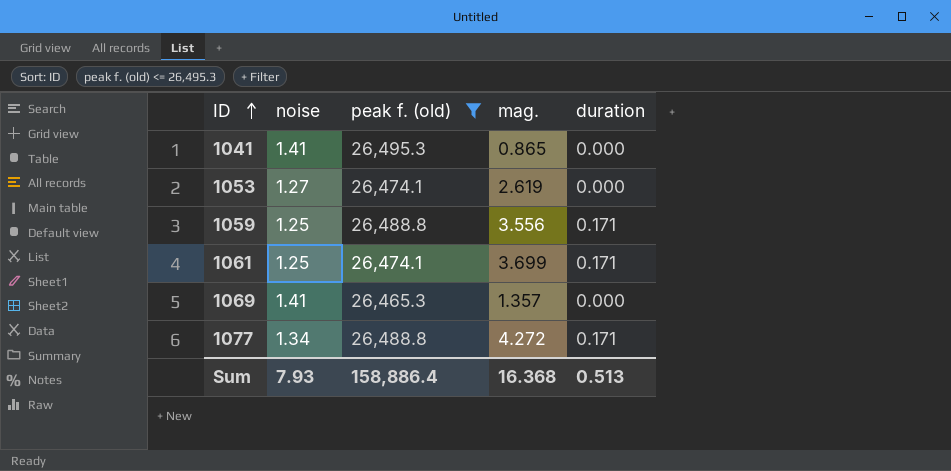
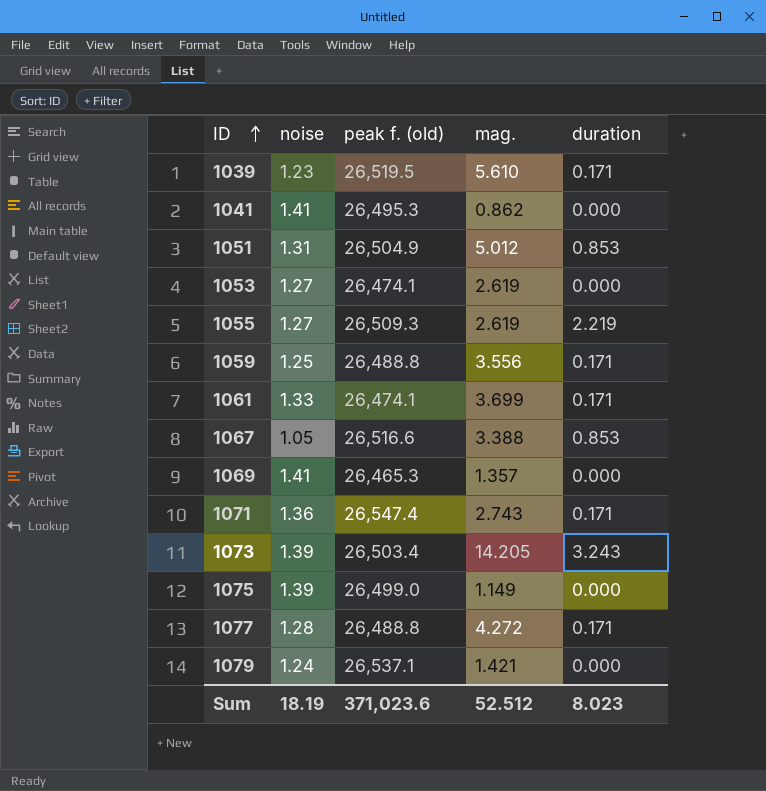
filter: peak f. (old) <= 26,495.3 -> none
1041 | mag.: 0.865 -> 0.862
1061 | noise: 1.25 -> 1.33
1077 | noise: 1.34 -> 1.28
Sum | noise: 7.93 -> 18.19
Sum | peak f. (old): 158,886.4 -> 371,023.6
Sum | mag.: 16.368 -> 52.512
Sum | duration: 0.513 -> 8.023

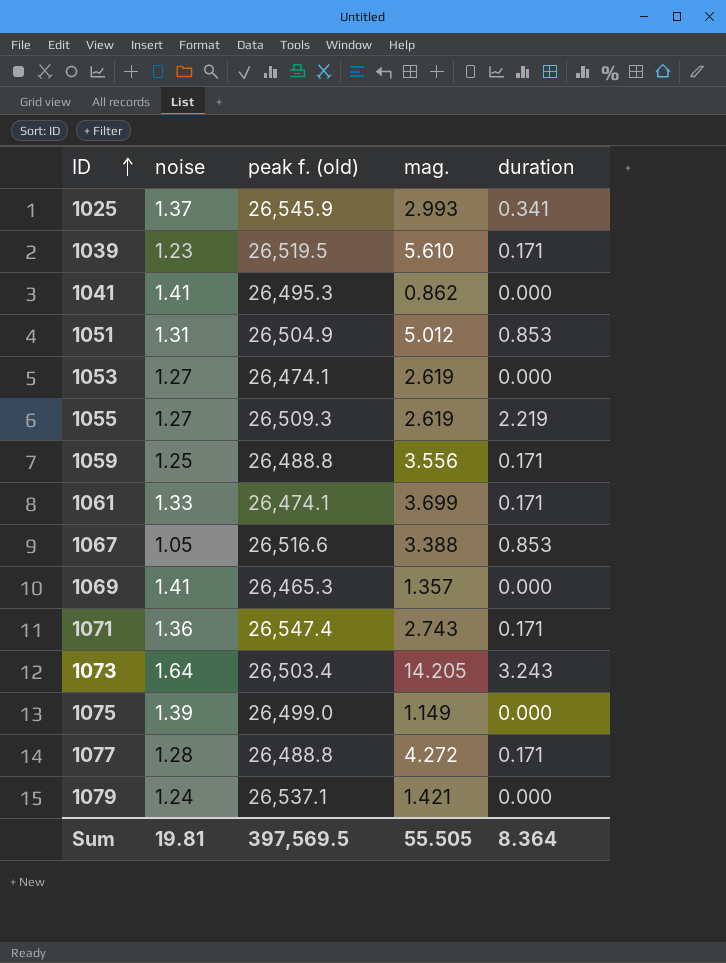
row 1025: none -> 1.37 | 26,545.9 | 2.993 | 0.341
1073 | noise: 1.39 -> 1.64
Sum | noise: 18.19 -> 19.81
Sum | peak f. (old): 371,023.6 -> 397,569.5
Sum | mag.: 52.512 -> 55.505
Sum | duration: 8.023 -> 8.364

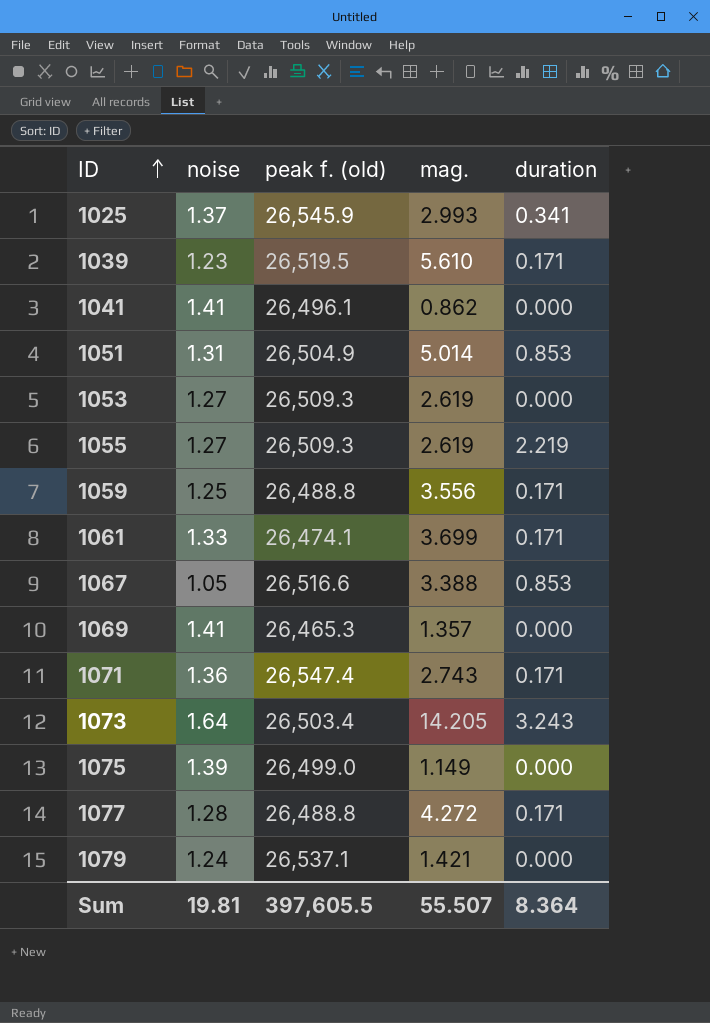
1041 | peak f. (old): 26,495.3 -> 26,496.1
1051 | mag.: 5.012 -> 5.014
1053 | peak f. (old): 26,474.1 -> 26,509.3
Sum | peak f. (old): 397,569.5 -> 397,605.5
Sum | mag.: 55.505 -> 55.507

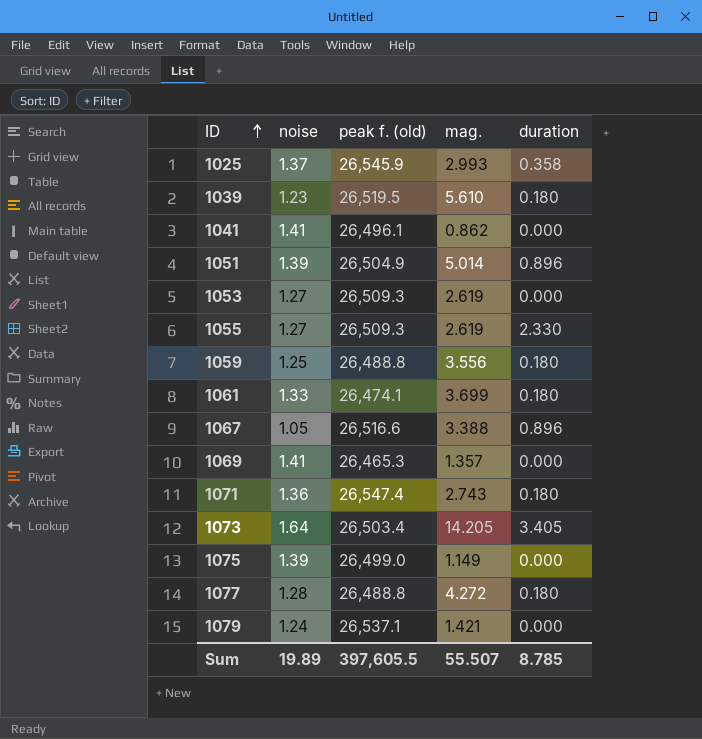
1025 | duration: 0.341 -> 0.358
1039 | duration: 0.171 -> 0.180
1051 | noise: 1.31 -> 1.39
1051 | duration: 0.853 -> 0.896
1055 | duration: 2.219 -> 2.330
1059 | duration: 0.171 -> 0.180
1061 | duration: 0.171 -> 0.180
1067 | duration: 0.853 -> 0.896
1071 | duration: 0.171 -> 0.180
1073 | duration: 3.243 -> 3.405
1077 | duration: 0.171 -> 0.180
Sum | noise: 19.81 -> 19.89
Sum | duration: 8.364 -> 8.785

